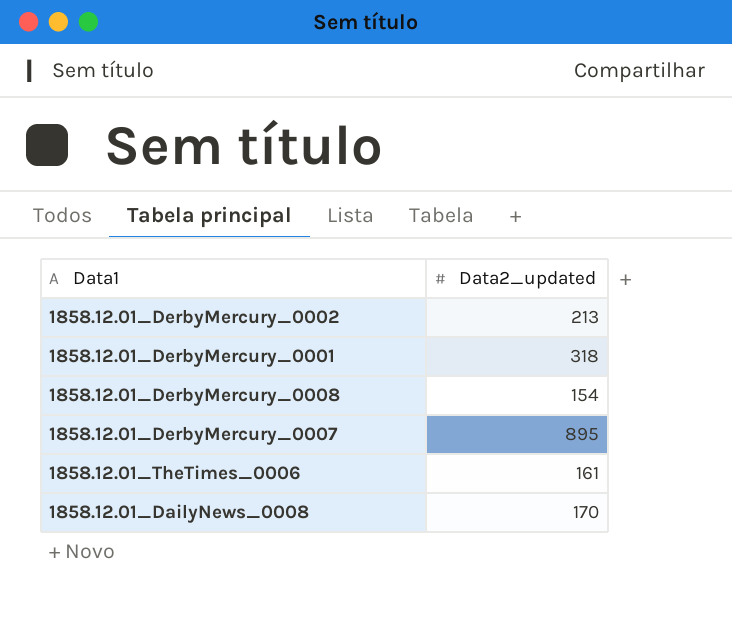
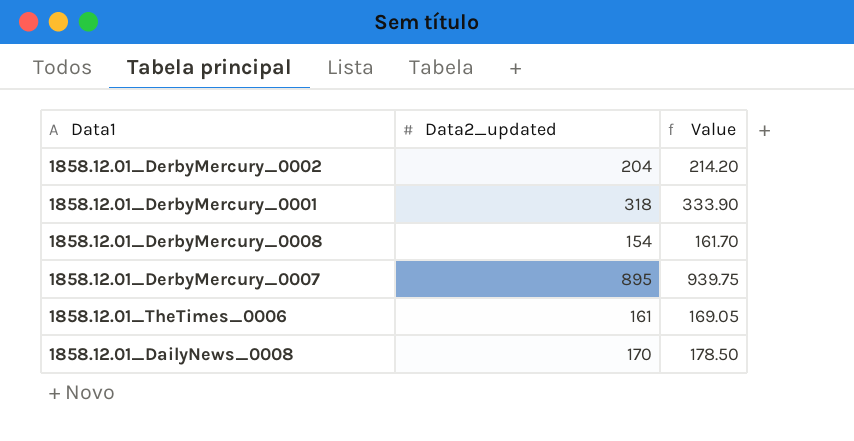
column Value | formula: none -> [Data2_updated] * 1.05
1858.12.01_DerbyMercury_0002 | Data2_updated: 213 -> 204

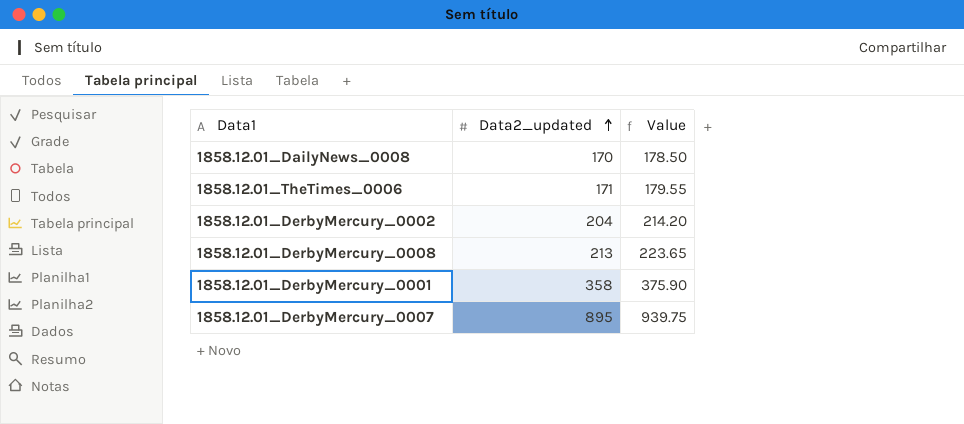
row order: none -> Data2_updated ascending
1858.12.01_TheTimes_0006 | Data2_updated: 161 -> 171
1858.12.01_TheTimes_0006 | Value: 169.05 -> 179.55
1858.12.01_DerbyMercury_0008 | Data2_updated: 154 -> 213
1858.12.01_DerbyMercury_0008 | Value: 161.70 -> 223.65
1858.12.01_DerbyMercury_0001 | Data2_updated: 318 -> 358
1858.12.01_DerbyMercury_0001 | Value: 333.90 -> 375.90

